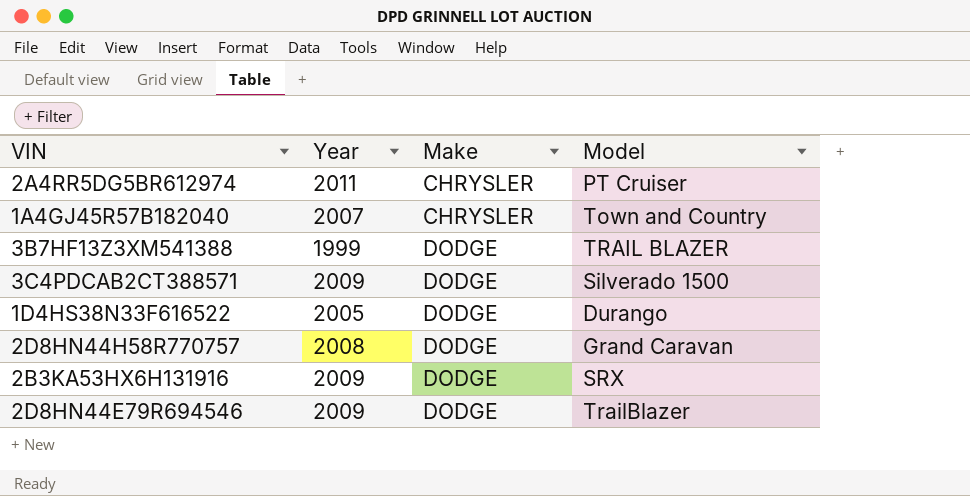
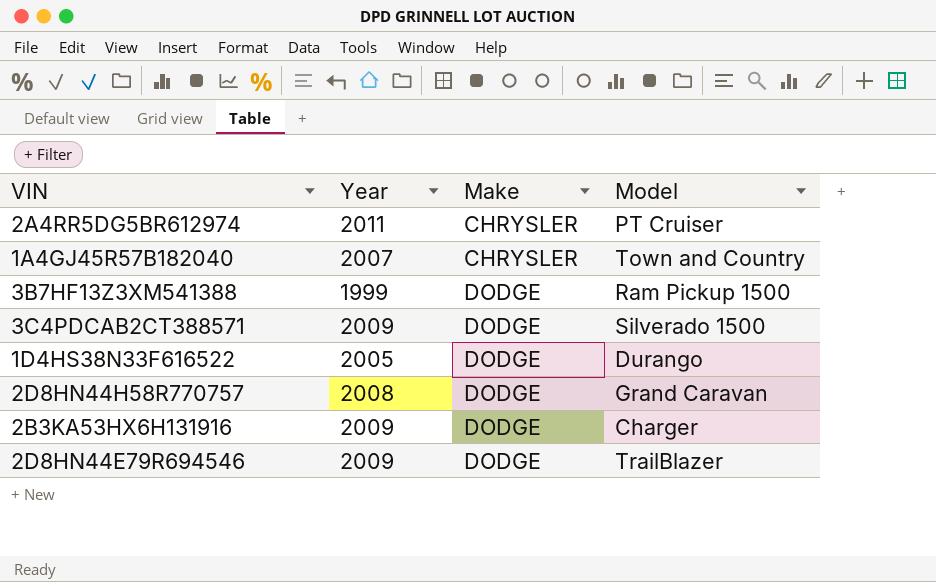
3B7HF13Z3XM541388 | Model: TRAIL BLAZER -> Ram Pickup 1500
2B3KA53HX6H131916 | Model: SRX -> Charger

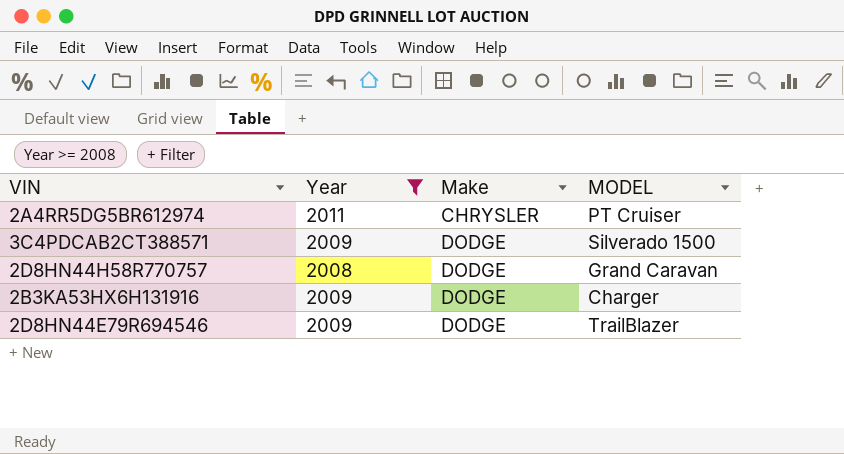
filter: none -> Year >= 2008
column name: Model -> MODEL

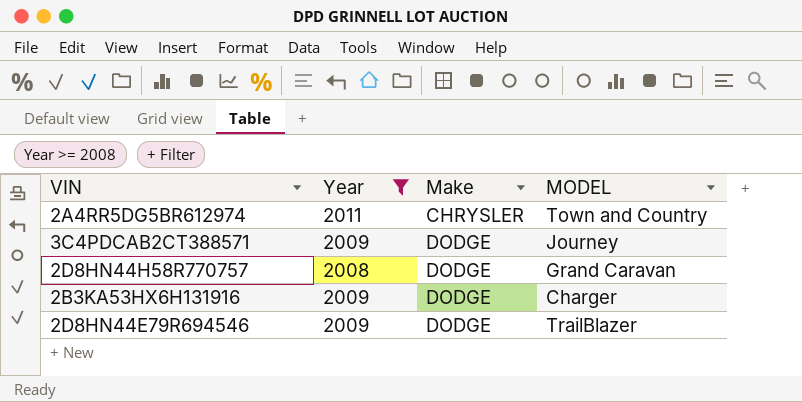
2A4RR5DG5BR612974 | MODEL: PT Cruiser -> Town and Country
3C4PDCAB2CT388571 | MODEL: Silverado 1500 -> Journey

